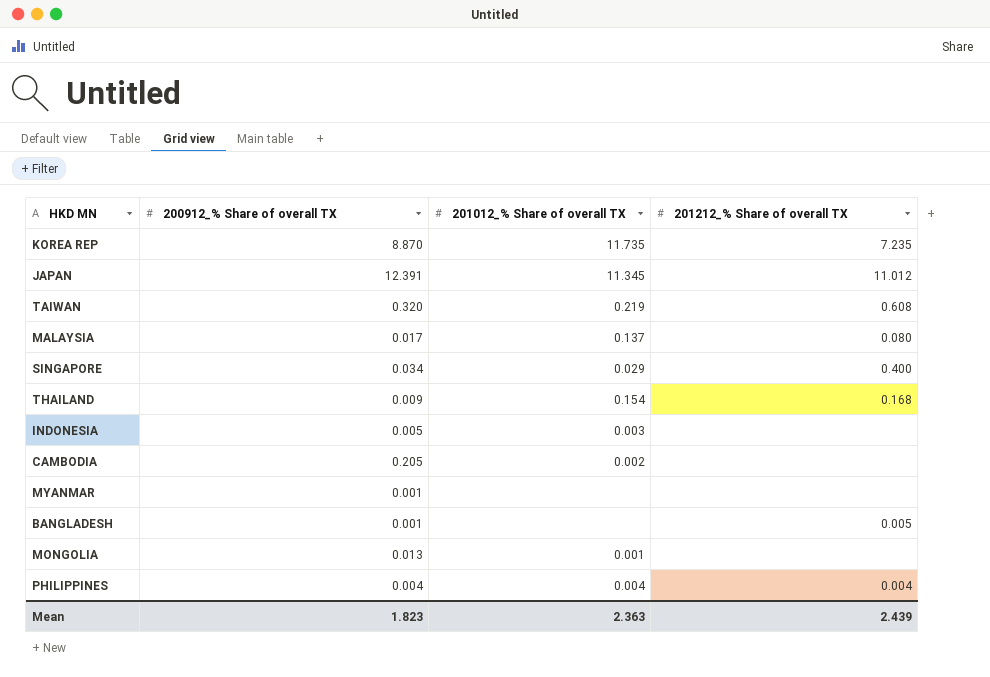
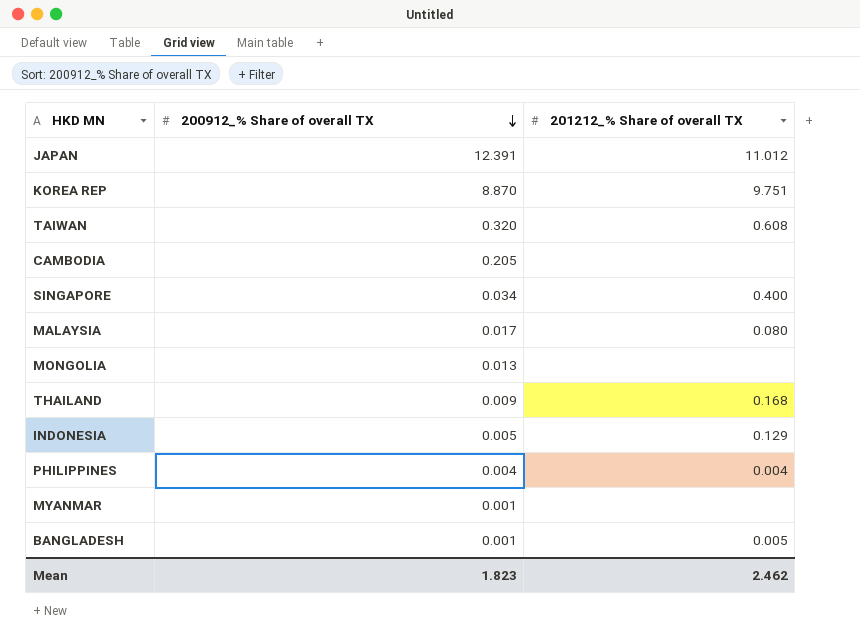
row order: none -> 200912_% Share of overall TX descending
column 201012_% Share of overall TX | position: 3 -> none
KOREA REP | 201212_% Share of overall TX: 7.235 -> 9.751
INDONESIA | 201212_% Share of overall TX: none -> 0.129
Mean | 201212_% Share of overall TX: 2.439 -> 2.462

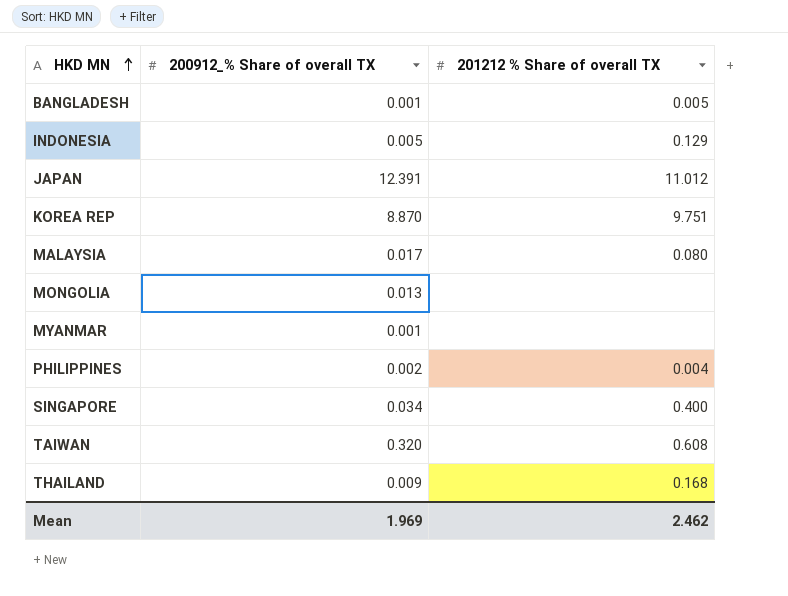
row order: 200912_% Share of overall TX descending -> HKD MN ascending
column name: 201212_% Share of overall TX -> 201212 % Share of overall TX
row CAMBODIA: 0.205 | none -> none
PHILIPPINES | 200912_% Share of overall TX: 0.004 -> 0.002
Mean | 200912_% Share of overall TX: 1.823 -> 1.969

